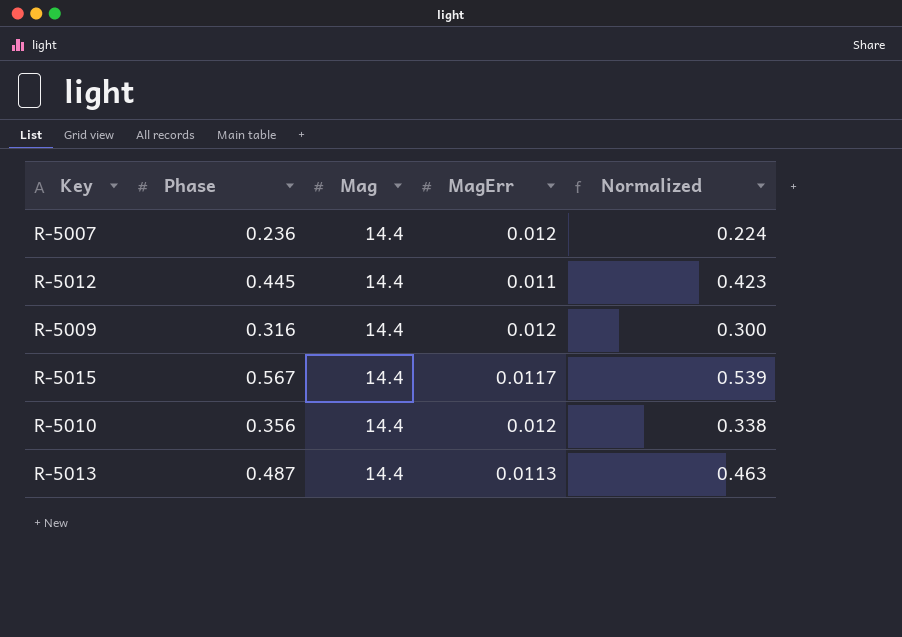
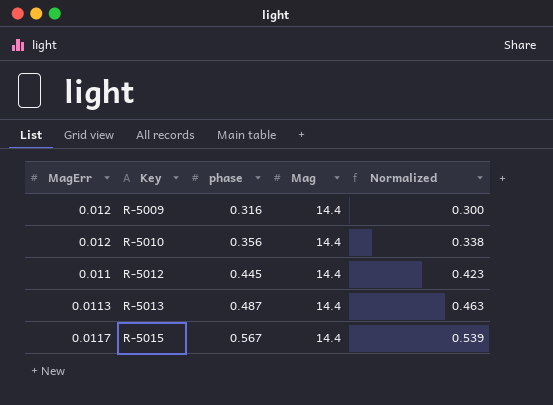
row order: none -> Key ascending
column MagErr | position: 4 -> 1
column name: Phase -> phase
row R-5007: 0.236 | 14.4 | 0.012 | 0.224 -> none

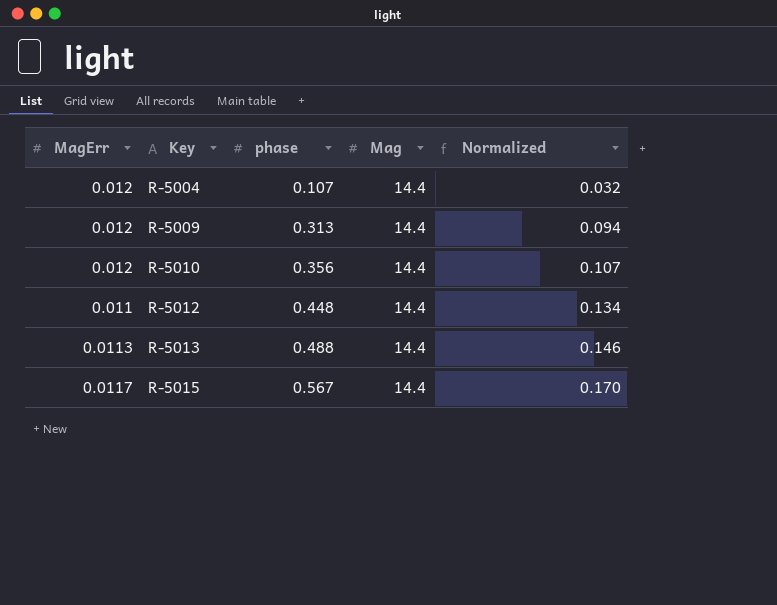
column Normalized | formula: [phase] * 0.95 -> [phase] * 0.3
row R-5004: none -> 0.012 | 0.107 | 14.4 | 0.032
R-5009 | phase: 0.316 -> 0.313
R-5012 | phase: 0.445 -> 0.448
R-5013 | phase: 0.487 -> 0.488

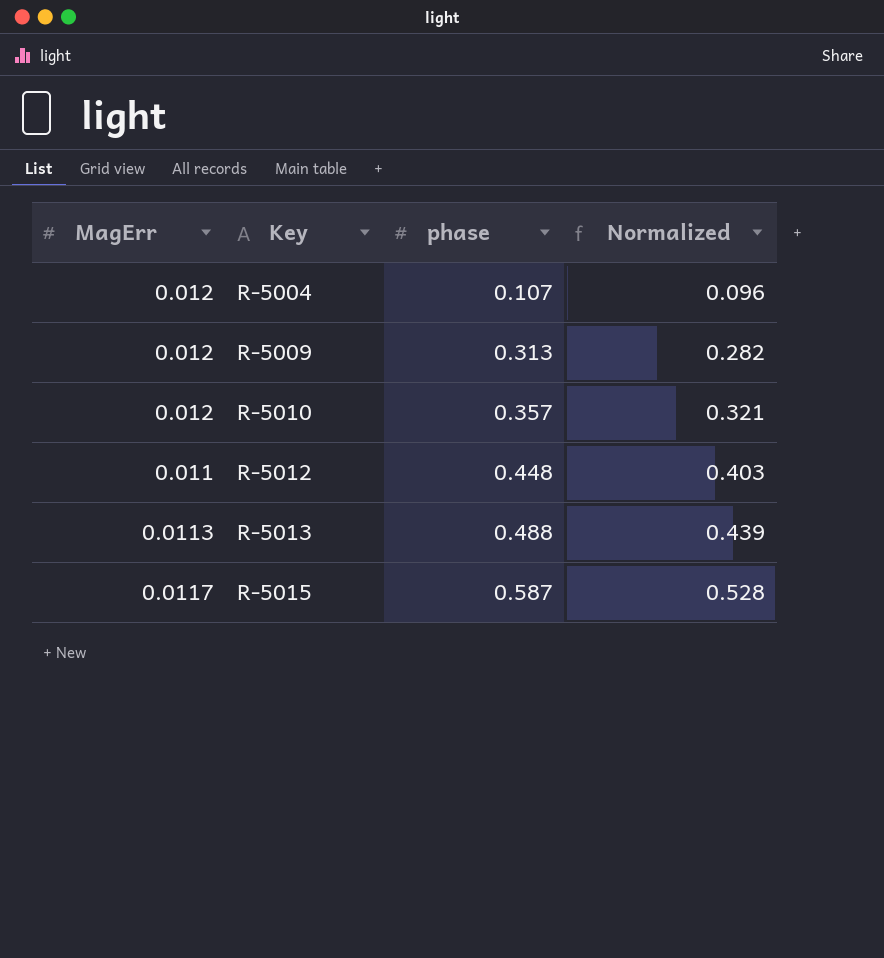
column Mag | position: 4 -> none
column Normalized | formula: [phase] * 0.3 -> [phase] * 0.9
R-5010 | phase: 0.356 -> 0.357
R-5015 | phase: 0.567 -> 0.587

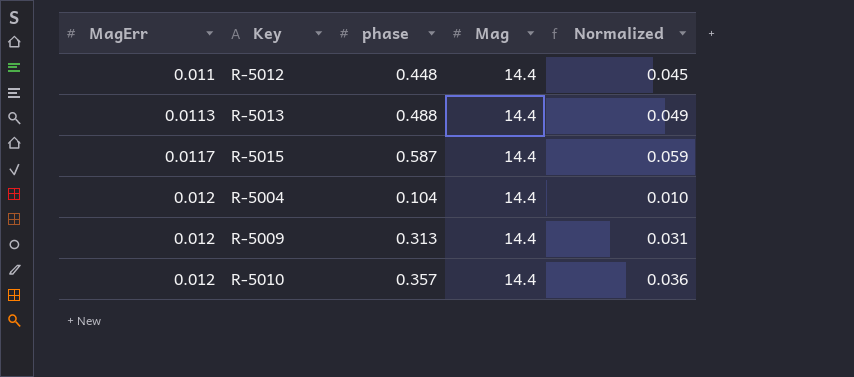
row order: Key ascending -> MagErr ascending
column Mag | position: none -> 4
column Normalized | formula: [phase] * 0.9 -> [phase] * 0.1
R-5004 | phase: 0.107 -> 0.104

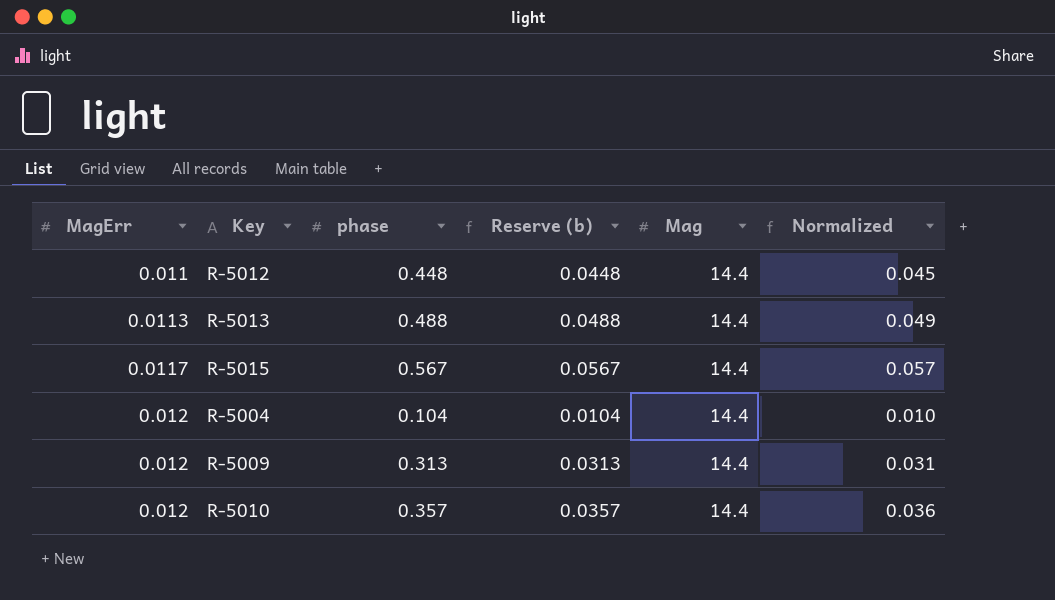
column Reserve (b) | formula: none -> [phase] * 0.1
R-5015 | phase: 0.587 -> 0.567
R-5015 | Normalized: 0.059 -> 0.057

